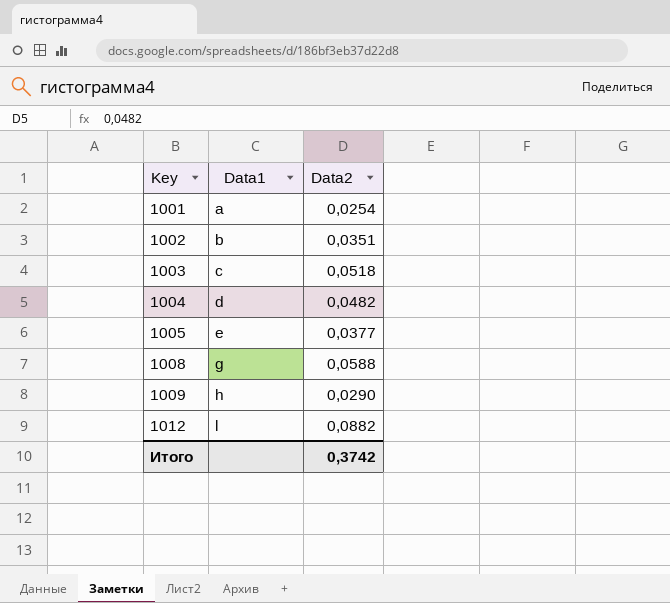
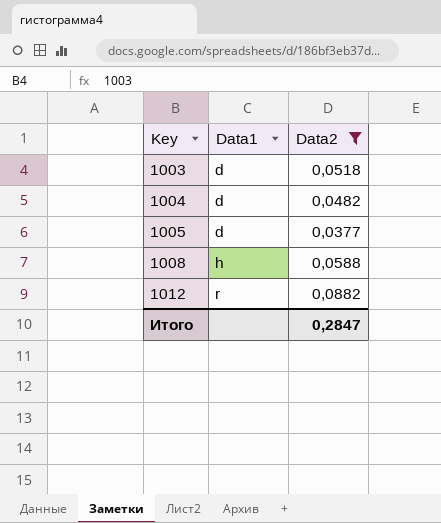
filter: none -> Data2 >= 0,0377
1003 | Data1: c -> d
1005 | Data1: e -> d
1008 | Data1: g -> h
1012 | Data1: l -> r
Итого | Data2: 0,3742 -> 0,2847

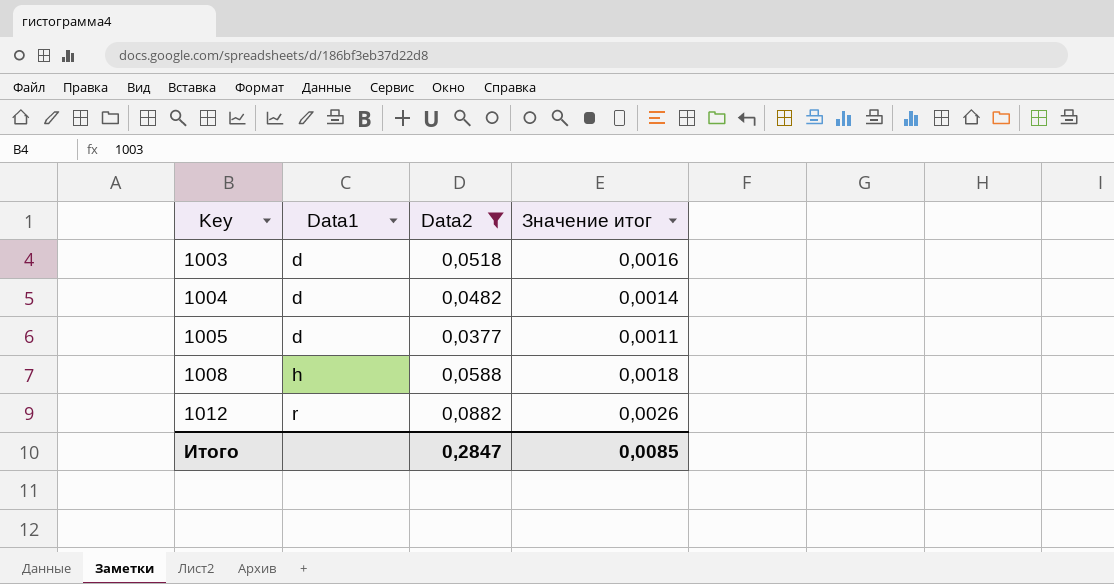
column Значение итог | formula: none -> [Data2] * 0,03

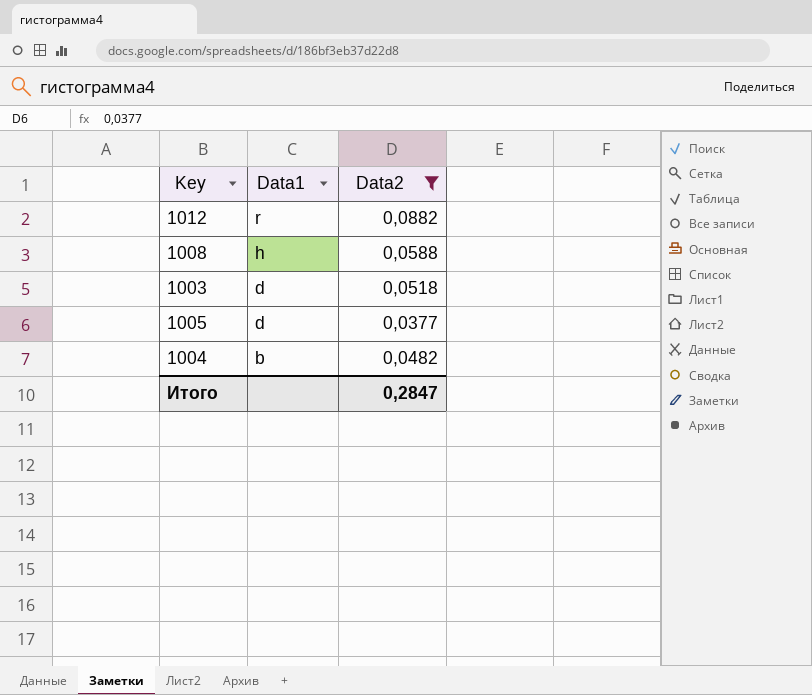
row order: Key ascending -> Data1 descending
column Значение итог | formula: [Data2] * 0,03 -> none
1004 | Data1: d -> b

